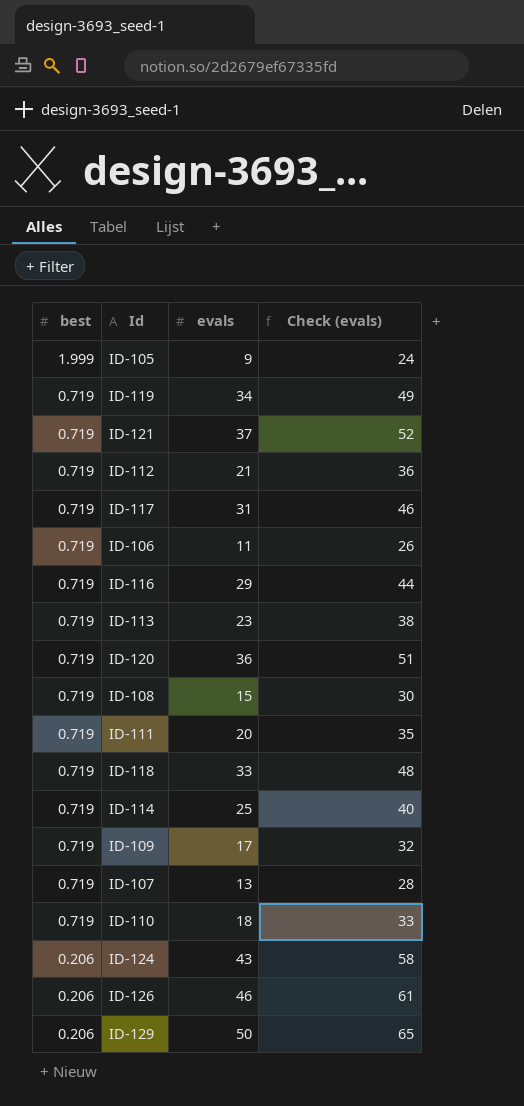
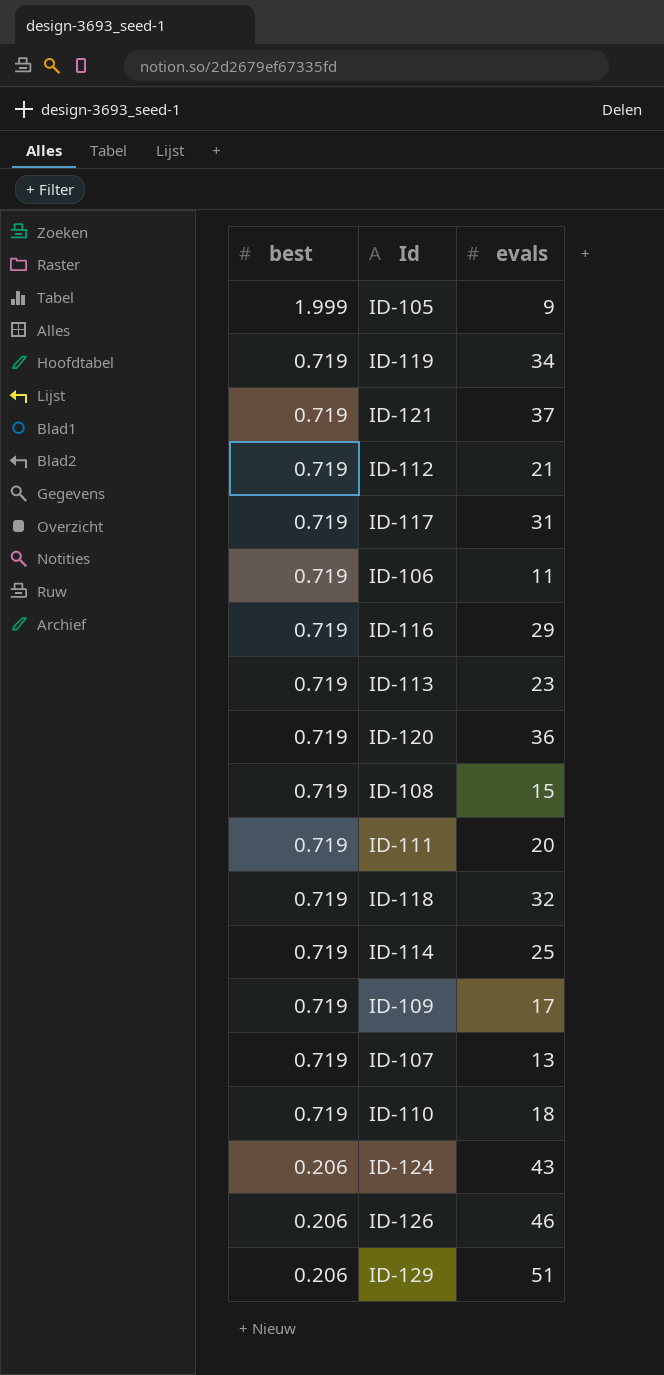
column Check (evals) | formula: [evals] + 15 -> none
ID-118 | evals: 33 -> 32
ID-129 | evals: 50 -> 51

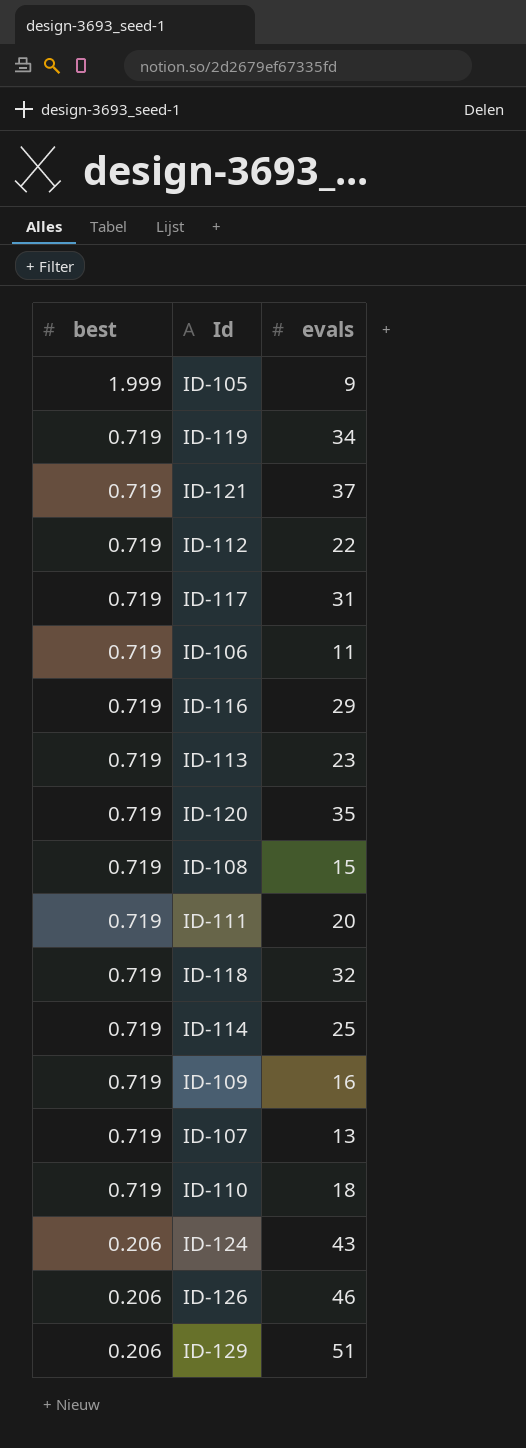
ID-112 | evals: 21 -> 22
ID-120 | evals: 36 -> 35
ID-109 | evals: 17 -> 16

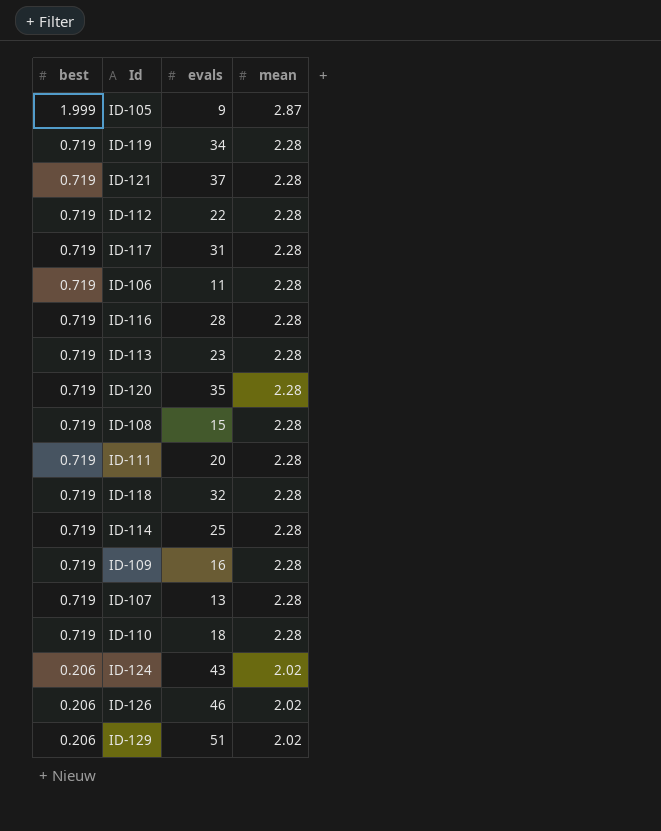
column mean | position: none -> 4
ID-116 | evals: 29 -> 28

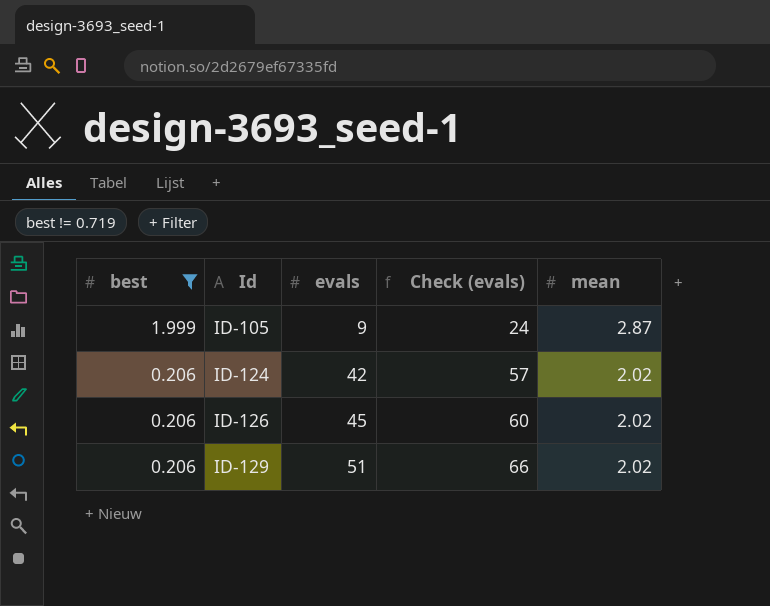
filter: none -> best != 0.719
column Check (evals) | formula: none -> [evals] + 15
ID-124 | evals: 43 -> 42
ID-126 | evals: 46 -> 45

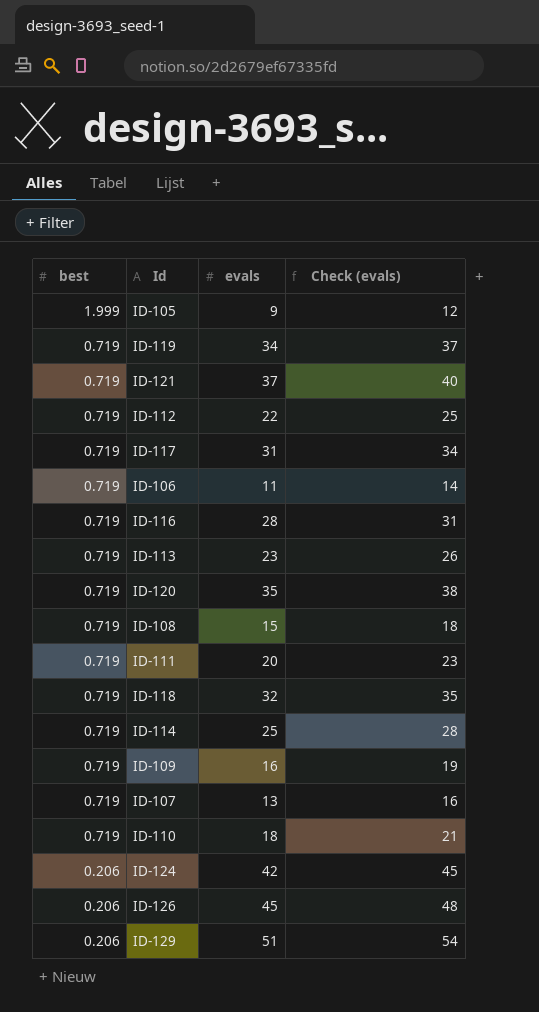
filter: best != 0.719 -> none
column mean | position: 5 -> none
column Check (evals) | formula: [evals] + 15 -> [evals] + 3

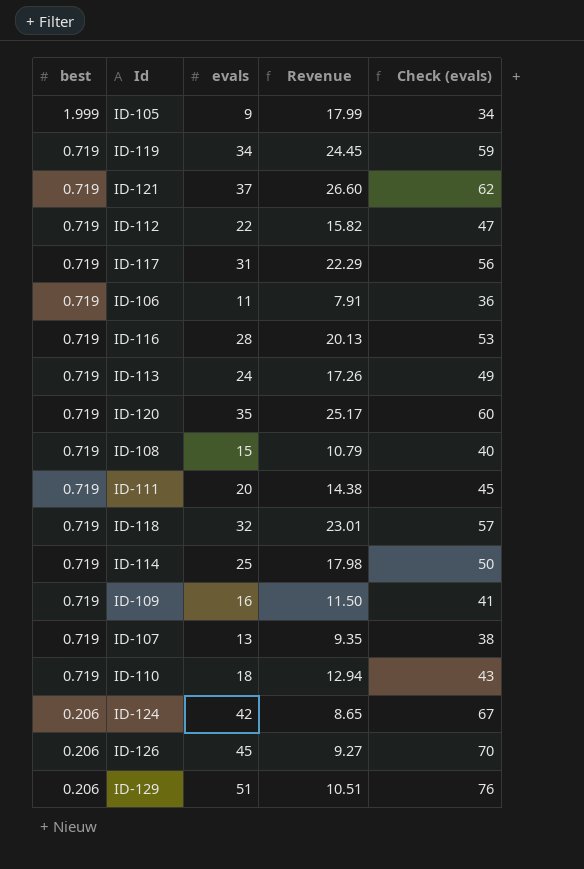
column Revenue | formula: none -> [best] * [evals]
column Check (evals) | formula: [evals] + 3 -> [evals] + 25
ID-113 | evals: 23 -> 24

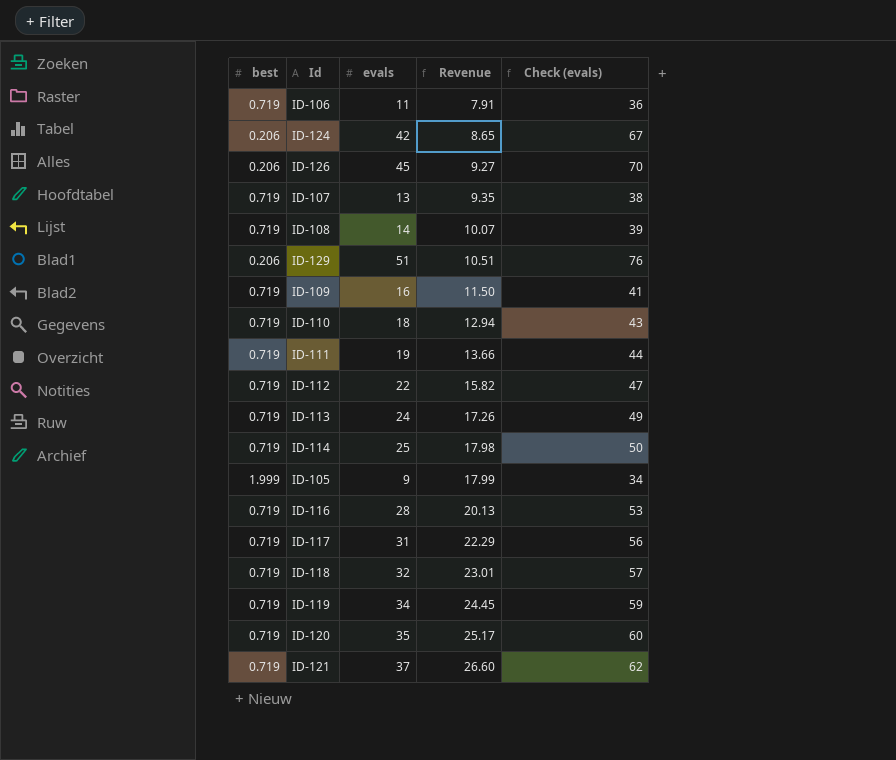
row order: best descending -> Revenue ascending
ID-108 | evals: 15 -> 14
ID-108 | Revenue: 10.79 -> 10.07
ID-108 | Check (evals): 40 -> 39
ID-111 | evals: 20 -> 19
ID-111 | Revenue: 14.38 -> 13.66
ID-111 | Check (evals): 45 -> 44

